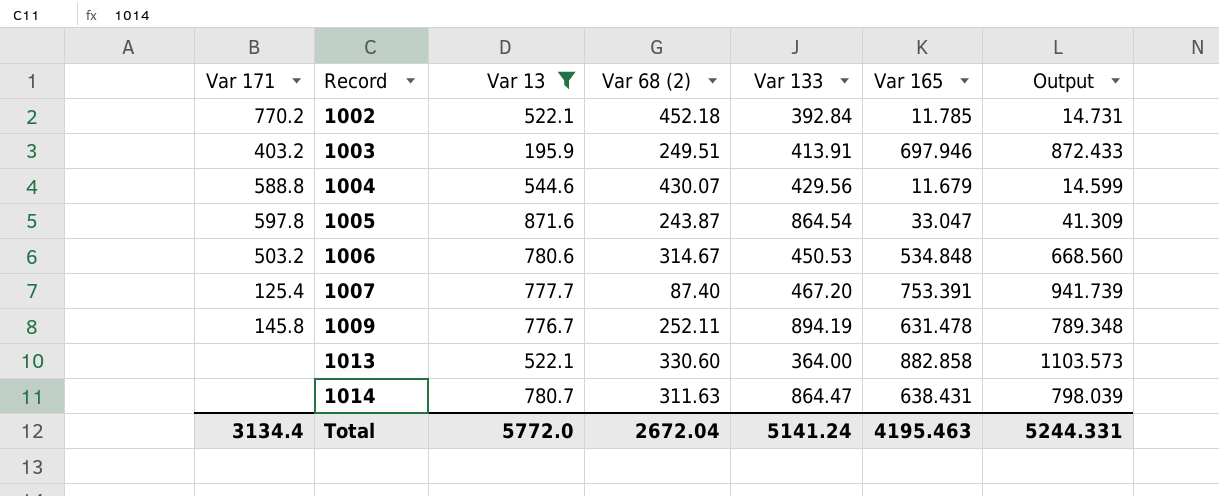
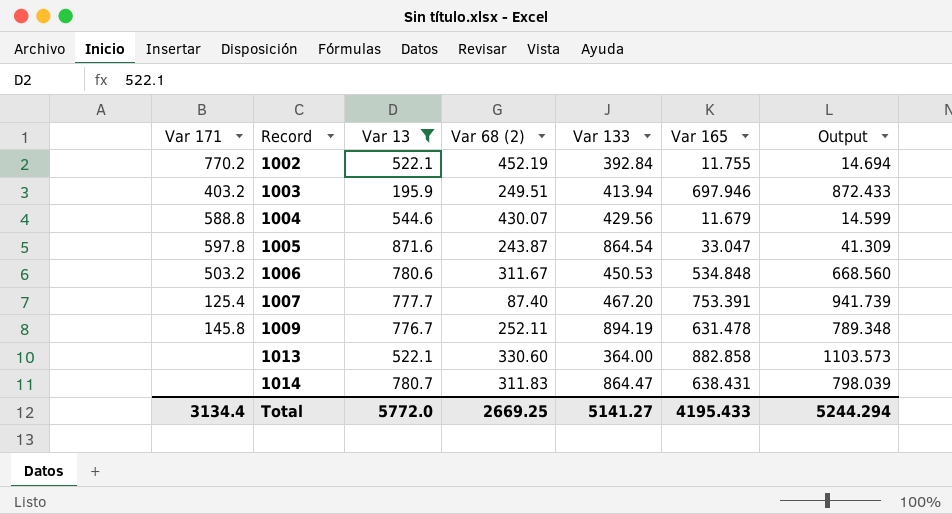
1002 | Var 68 (2): 452.18 -> 452.19
1002 | Var 165: 11.785 -> 11.755
1002 | Output: 14.731 -> 14.694
1003 | Var 133: 413.91 -> 413.94
1006 | Var 68 (2): 314.67 -> 311.67
1014 | Var 68 (2): 311.63 -> 311.83
Total | Var 68 (2): 2672.04 -> 2669.25
Total | Var 133: 5141.24 -> 5141.27
Total | Var 165: 4195.463 -> 4195.433
Total | Output: 5244.331 -> 5244.294

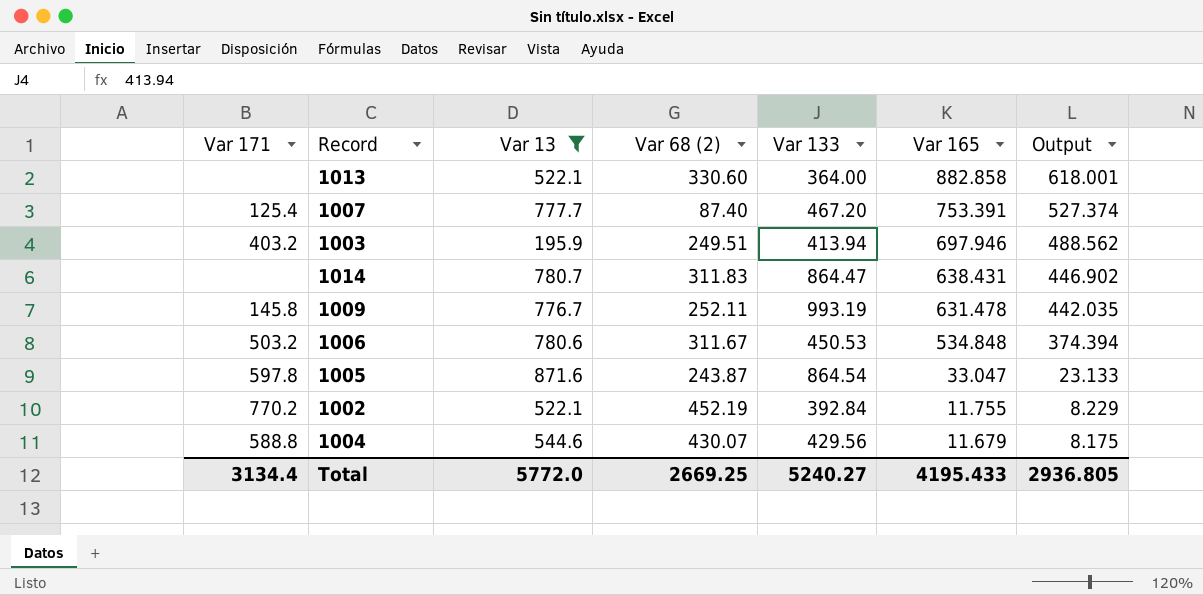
row order: Record ascending -> Var 165 descending
column Output | formula: [Var 165] * 1.25 -> [Var 165] * 0.7
1009 | Var 133: 894.19 -> 993.19
Total | Var 133: 5141.27 -> 5240.27
Total | Output: 5244.294 -> 2936.805

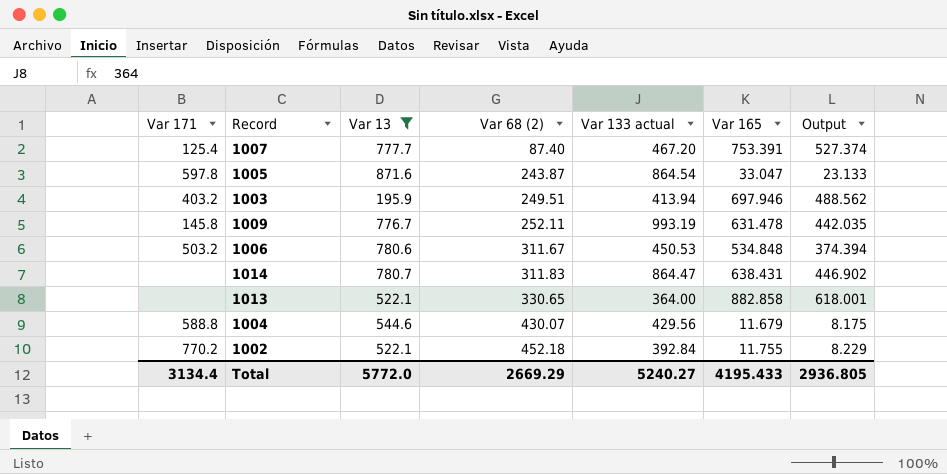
row order: Var 165 descending -> Var 68 (2) ascending
column name: Var 133 -> Var 133 actual
1013 | Var 68 (2): 330.60 -> 330.65
1002 | Var 68 (2): 452.19 -> 452.18
Total | Var 68 (2): 2669.25 -> 2669.29

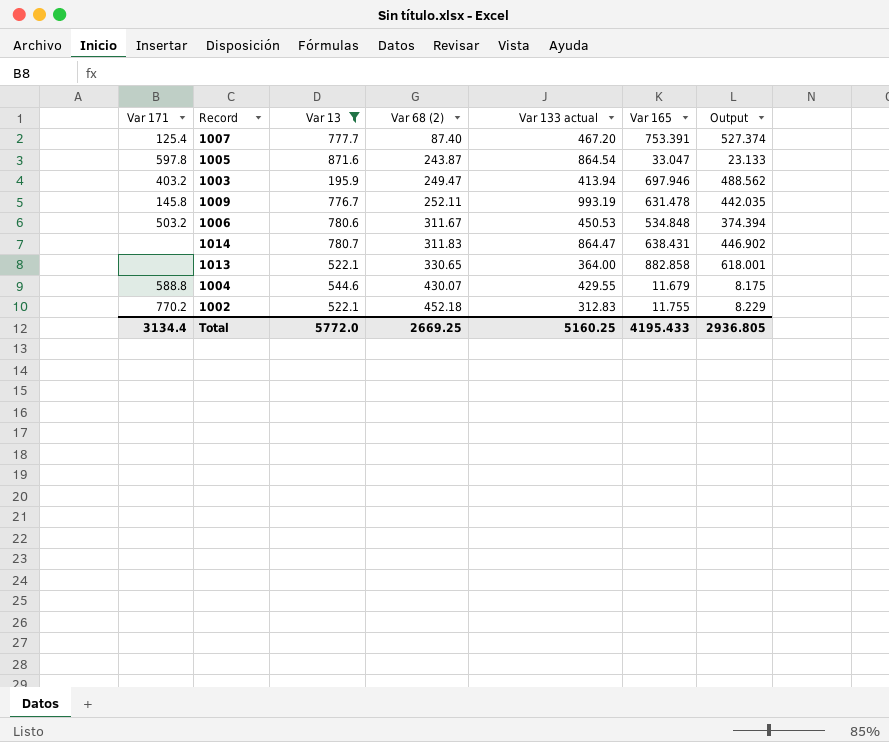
1003 | Var 68 (2): 249.51 -> 249.47
1004 | Var 133 actual: 429.56 -> 429.55
1002 | Var 133 actual: 392.84 -> 312.83
Total | Var 68 (2): 2669.29 -> 2669.25
Total | Var 133 actual: 5240.27 -> 5160.25

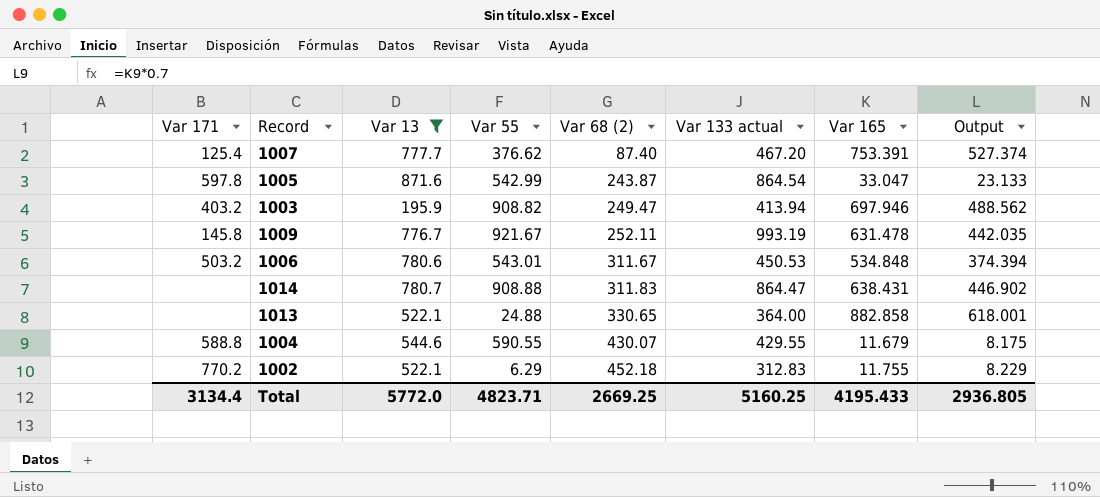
column Var 55 | position: none -> 4

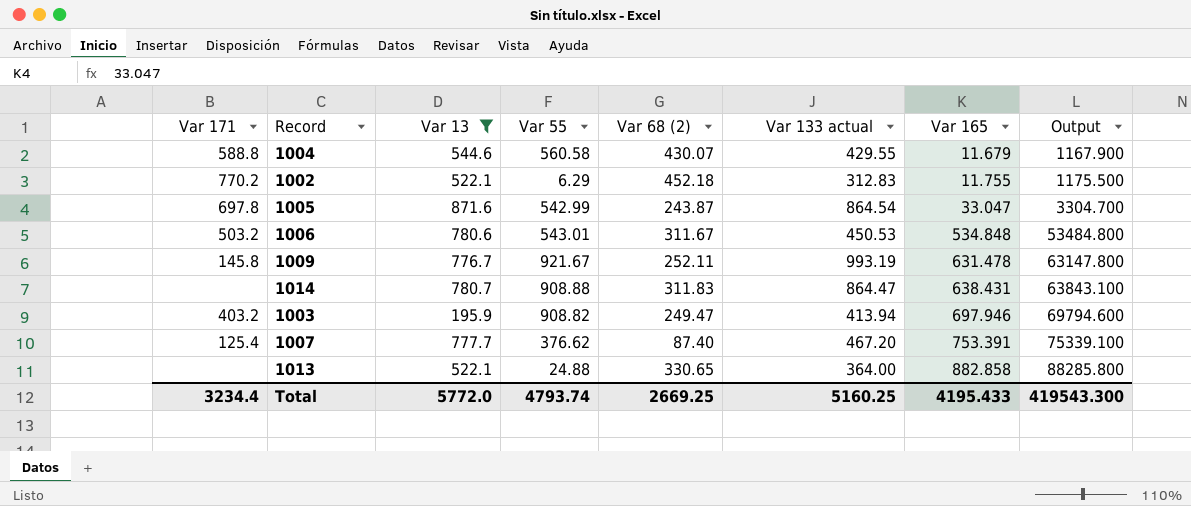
row order: Var 68 (2) ascending -> Var 165 ascending
column Output | formula: [Var 165] * 0.7 -> [Var 165] * 100
1004 | Var 55: 590.55 -> 560.58
1005 | Var 171: 597.8 -> 697.8
Total | Var 171: 3134.4 -> 3234.4
Total | Var 55: 4823.71 -> 4793.74
Total | Output: 2936.805 -> 419543.300

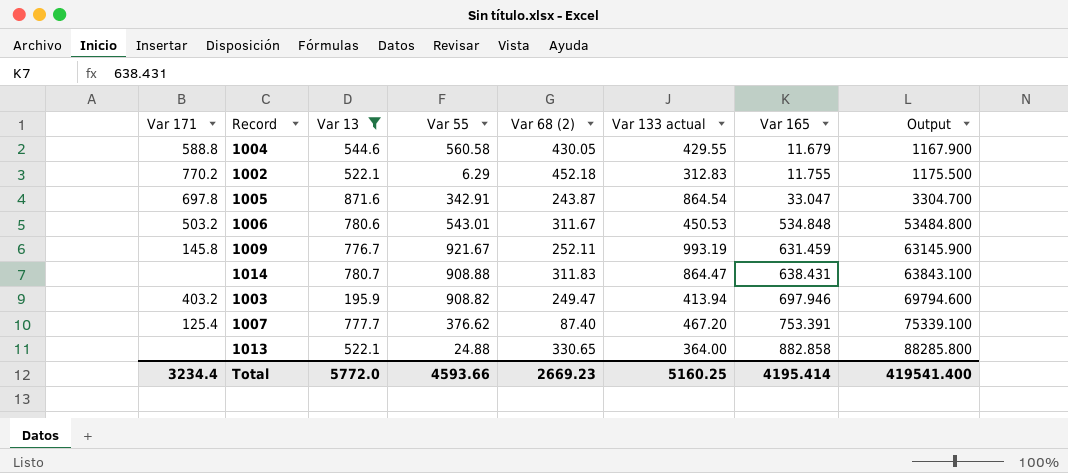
1004 | Var 68 (2): 430.07 -> 430.05
1005 | Var 55: 542.99 -> 342.91
1009 | Var 165: 631.478 -> 631.459
1009 | Output: 63147.800 -> 63145.900
Total | Var 55: 4793.74 -> 4593.66
Total | Var 68 (2): 2669.25 -> 2669.23
Total | Var 165: 4195.433 -> 4195.414
Total | Output: 419543.300 -> 419541.400

